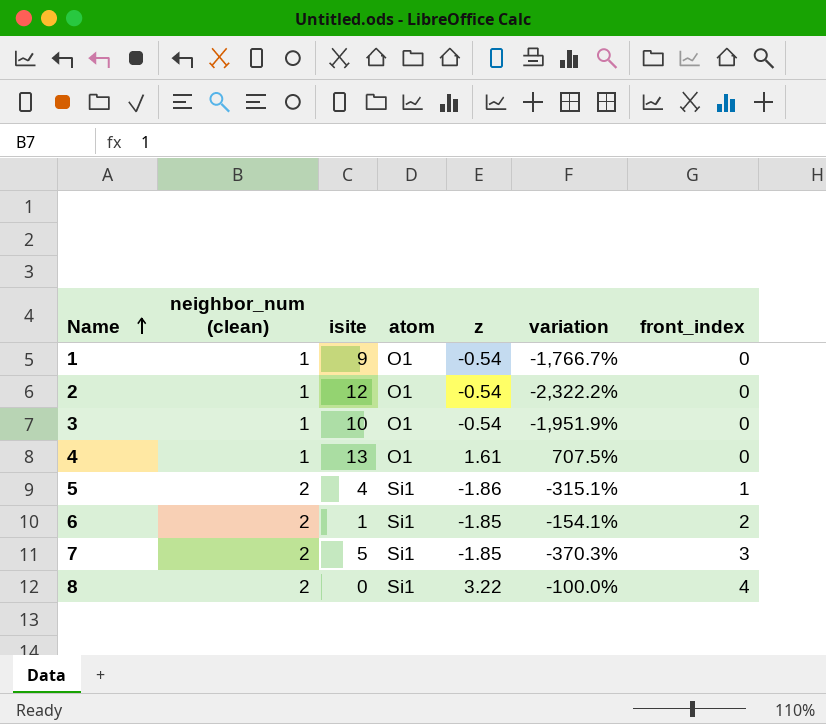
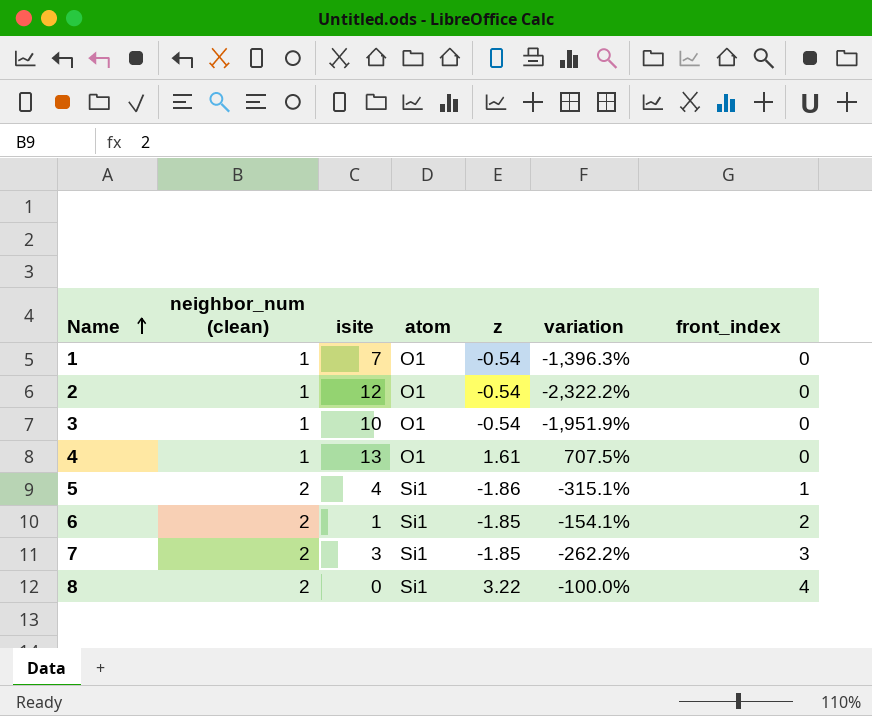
1 | isite: 9 -> 7
1 | variation: -1,766.7% -> -1,396.3%
7 | isite: 5 -> 3
7 | variation: -370.3% -> -262.2%

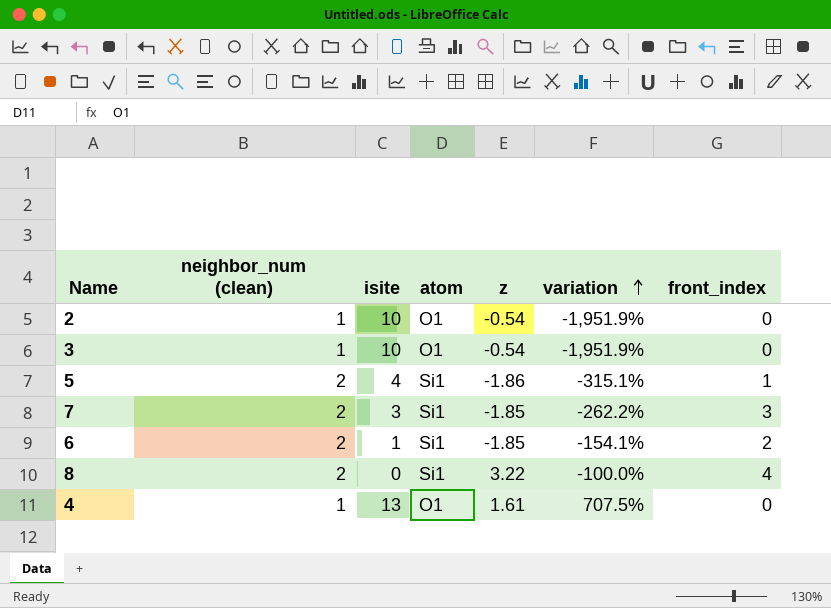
row order: Name ascending -> variation ascending
row 1: 1 | 7 | O1 | -0.54 | -1,396.3% | 0 -> none
2 | isite: 12 -> 10
2 | variation: -2,322.2% -> -1,951.9%

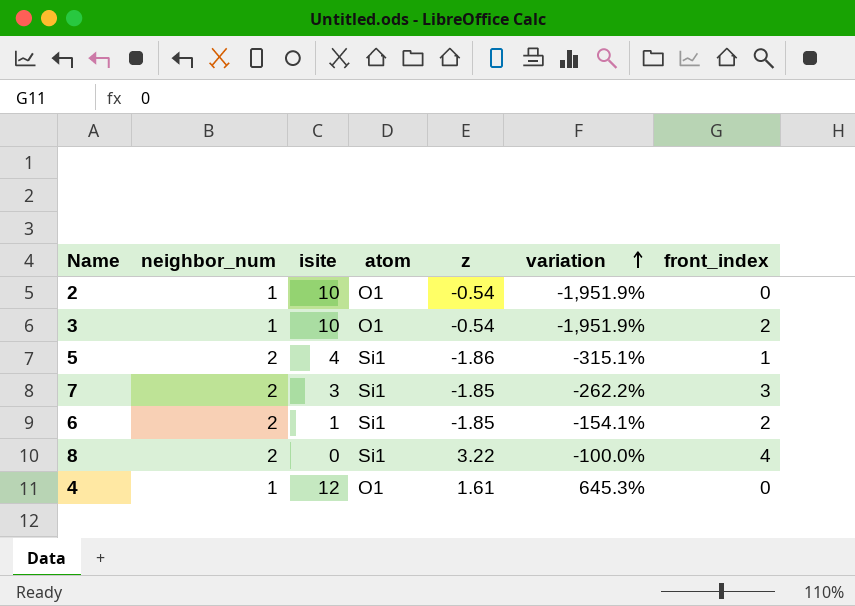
column name: neighbor_num (clean) -> neighbor_num
3 | front_index: 0 -> 2
4 | isite: 13 -> 12
4 | variation: 707.5% -> 645.3%

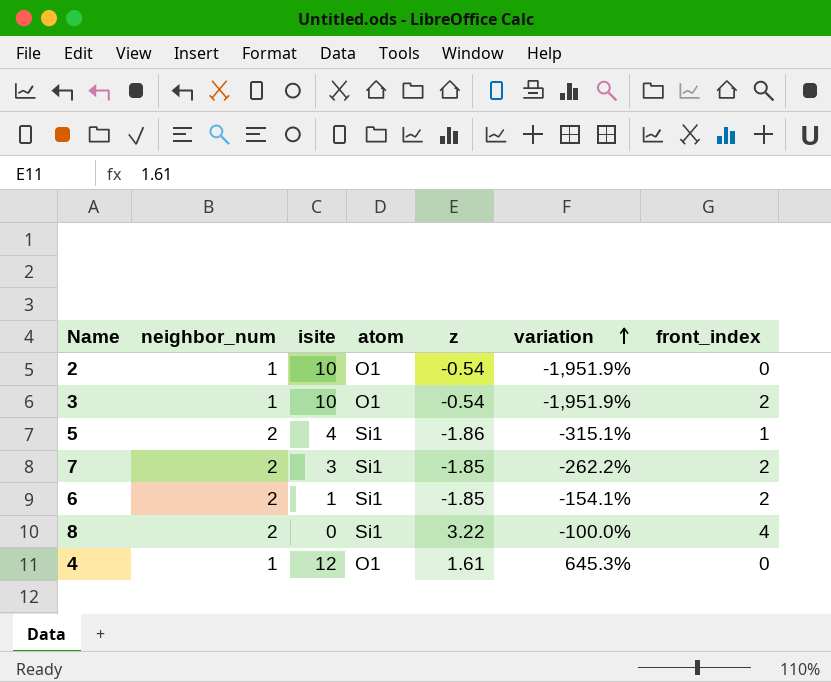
7 | front_index: 3 -> 2

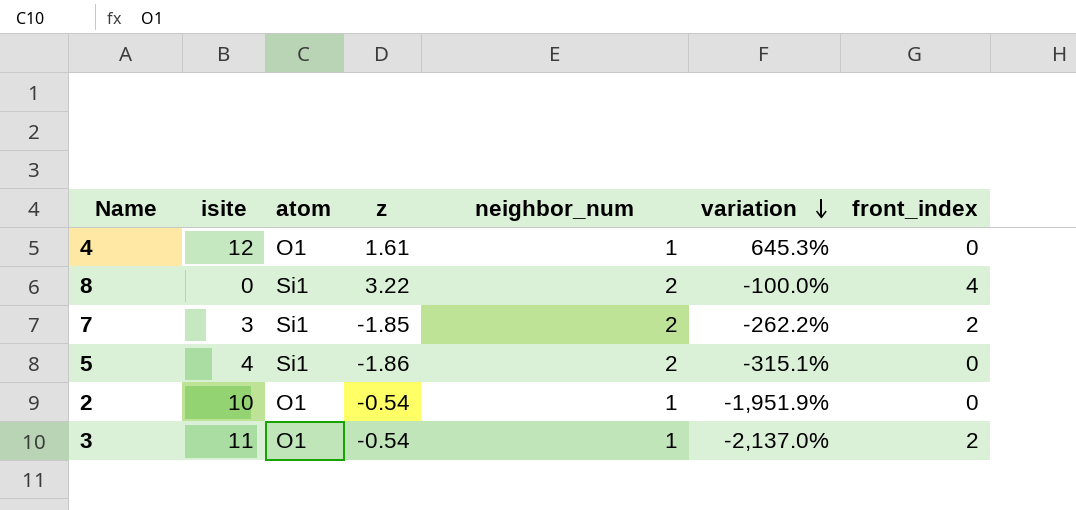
row order: variation ascending -> variation descending
column neighbor_num | position: 2 -> 5
row 6: 2 | 1 | Si1 | -1.85 | -154.1% | 2 -> none
5 | front_index: 1 -> 0
3 | isite: 10 -> 11
3 | variation: -1,951.9% -> -2,137.0%

